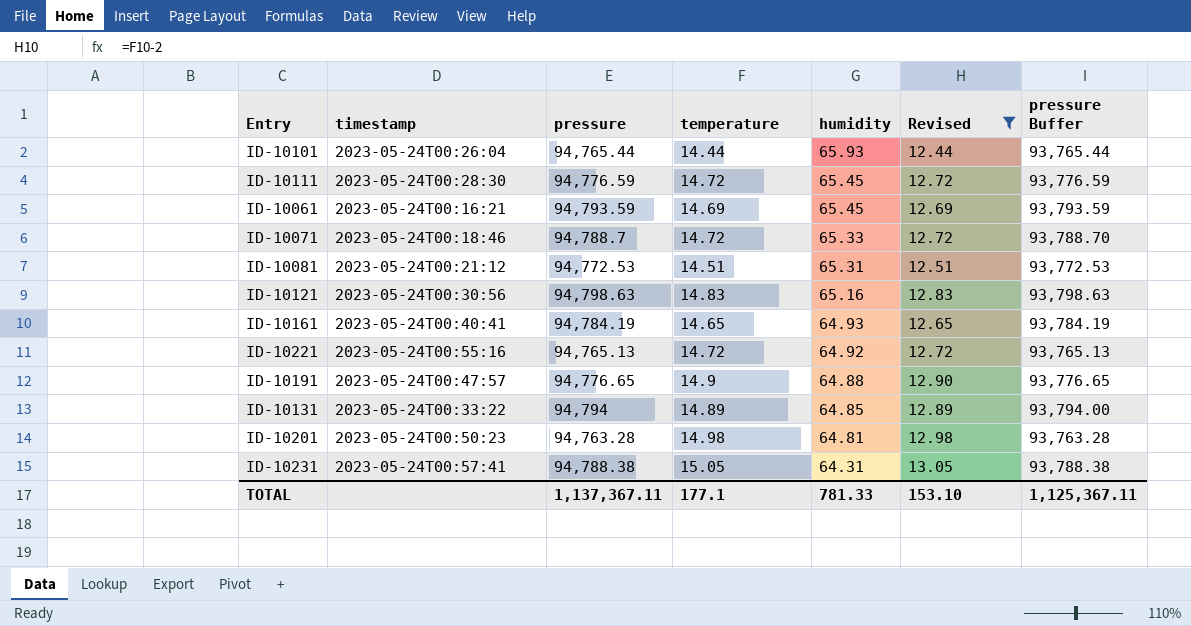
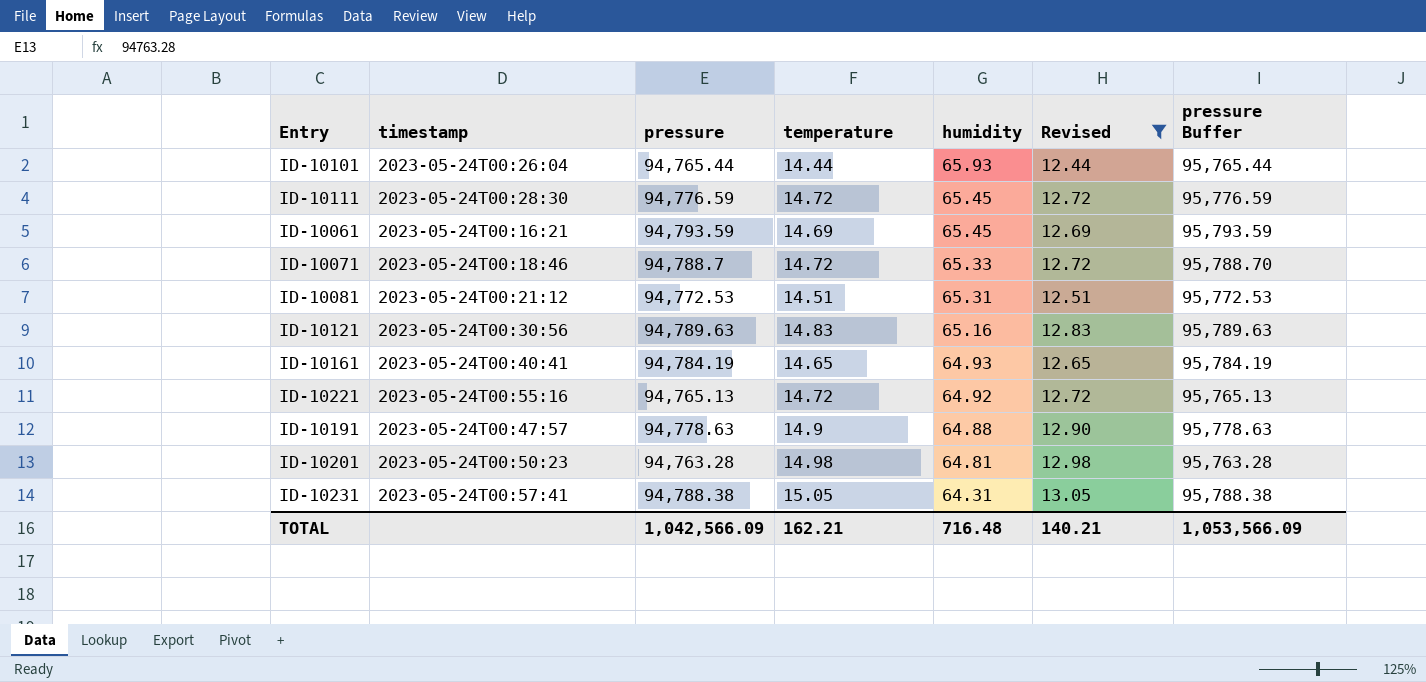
column pressure Buffer | formula: [pressure] - 1000 -> [pressure] + 1000
row ID-10131: 2023-05-24T00:33:22 | 94,794 | 14.89 | 64.85 | 12.89 | 93,794.00 -> none
ID-10121 | pressure: 94,798.63 -> 94,789.63
ID-10191 | pressure: 94,776.65 -> 94,778.63
TOTAL | pressure: 1,137,367.11 -> 1,042,566.09
TOTAL | temperature: 177.1 -> 162.21
TOTAL | humidity: 781.33 -> 716.48
TOTAL | Revised: 153.10 -> 140.21
TOTAL | pressure Buffer: 1,125,367.11 -> 1,053,566.09

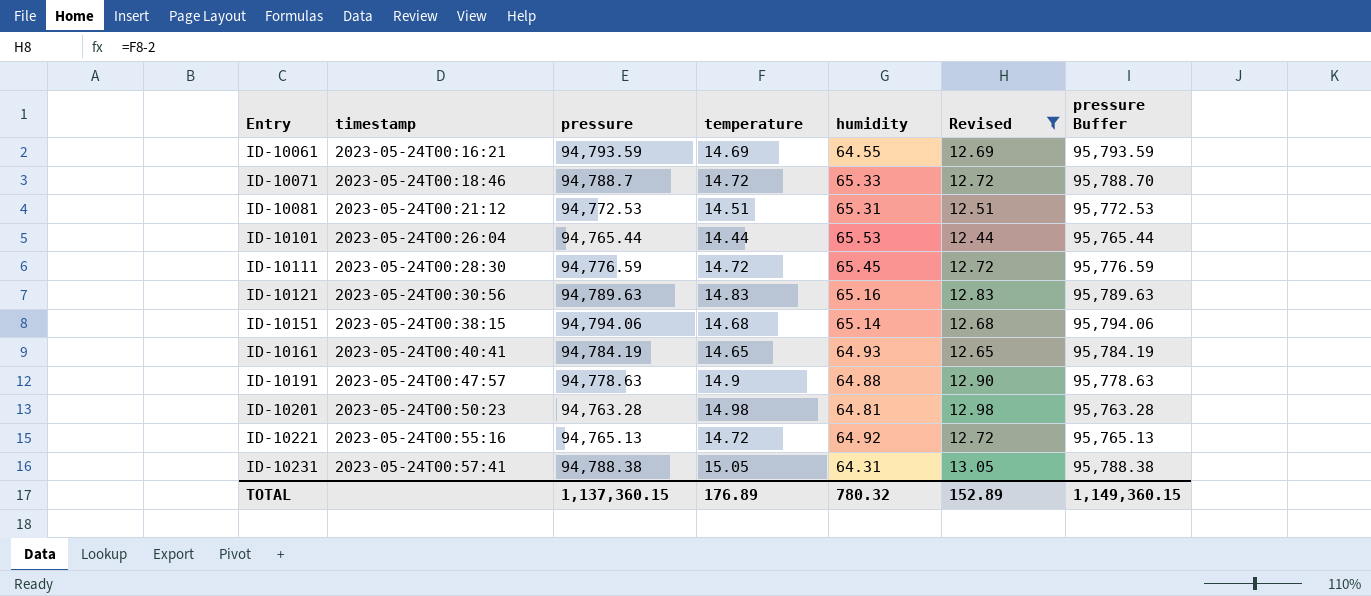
row order: humidity descending -> Entry ascending
ID-10061 | humidity: 65.45 -> 64.55
ID-10101 | humidity: 65.93 -> 65.53
row ID-10151: none -> 2023-05-24T00:38:15 | 94,794.06 | 14.68 | 65.14 | 12.68 | 95,794.06
TOTAL | pressure: 1,042,566.09 -> 1,137,360.15
TOTAL | temperature: 162.21 -> 176.89
TOTAL | humidity: 716.48 -> 780.32
TOTAL | Revised: 140.21 -> 152.89
TOTAL | pressure Buffer: 1,053,566.09 -> 1,149,360.15

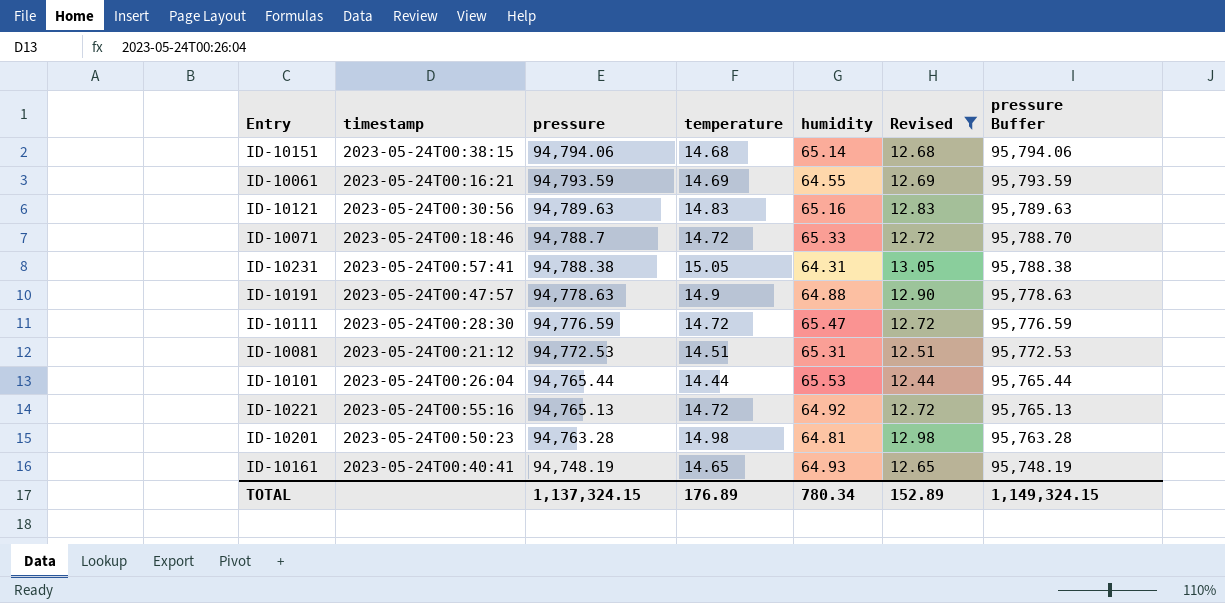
row order: Entry ascending -> pressure descending
ID-10111 | humidity: 65.45 -> 65.47
ID-10161 | pressure: 94,784.19 -> 94,748.19
ID-10161 | pressure Buffer: 95,784.19 -> 95,748.19
TOTAL | pressure: 1,137,360.15 -> 1,137,324.15
TOTAL | humidity: 780.32 -> 780.34
TOTAL | pressure Buffer: 1,149,360.15 -> 1,149,324.15

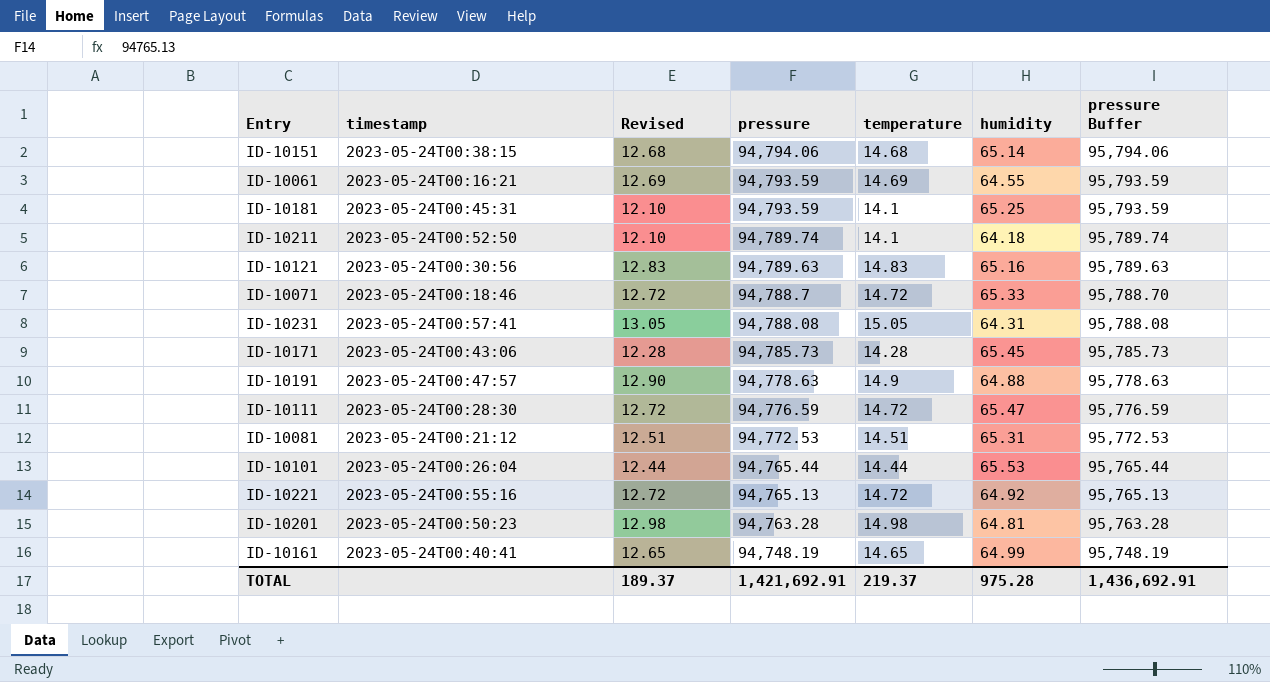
filter: Revised >= 12.44 -> none
column Revised | position: 6 -> 3
ID-10231 | pressure: 94,788.38 -> 94,788.08
ID-10231 | pressure Buffer: 95,788.38 -> 95,788.08
ID-10161 | humidity: 64.93 -> 64.99
TOTAL | Revised: 152.89 -> 189.37
TOTAL | pressure: 1,137,324.15 -> 1,421,692.91
TOTAL | temperature: 176.89 -> 219.37
TOTAL | humidity: 780.34 -> 975.28
TOTAL | pressure Buffer: 1,149,324.15 -> 1,436,692.91

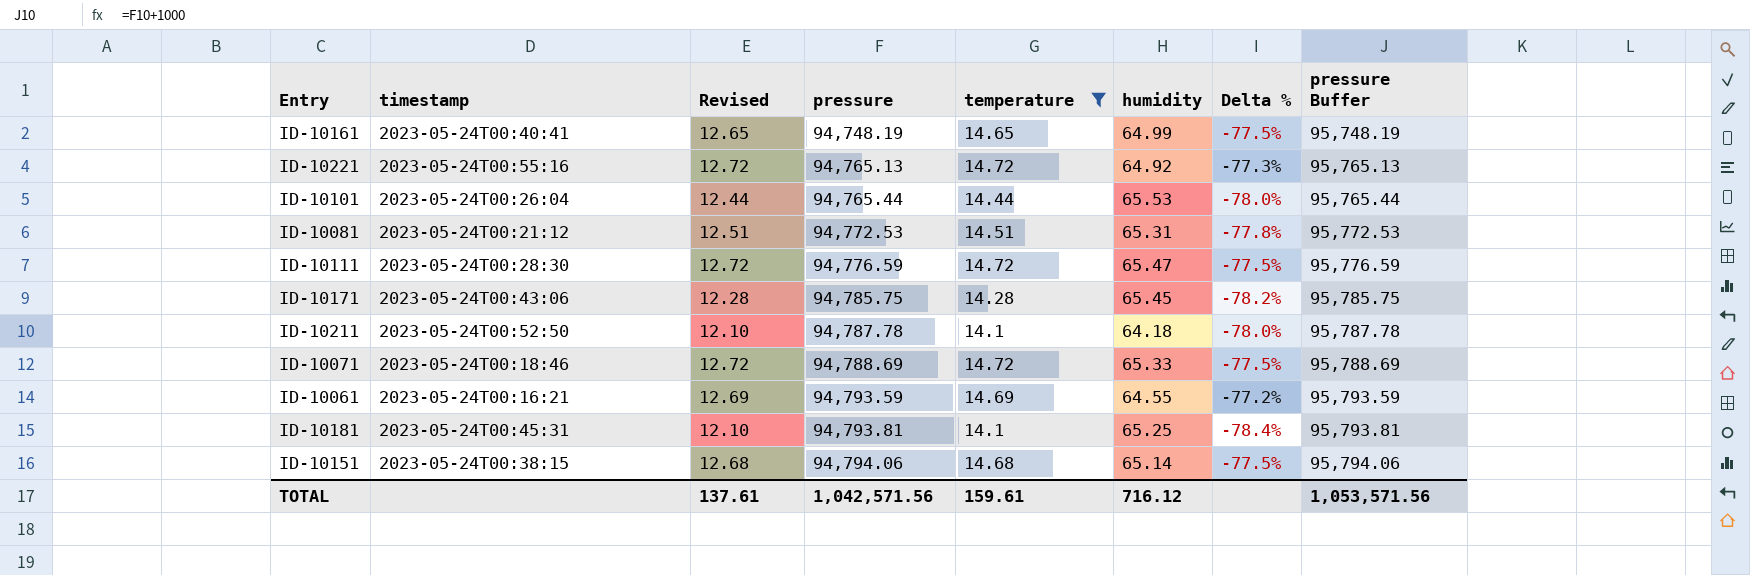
filter: none -> temperature <= 14.72
row order: pressure descending -> pressure ascending
column Delta % | formula: none -> ([temperature] - [humidity]) / [humidity]
ID-10171 | pressure: 94,785.73 -> 94,785.75
ID-10171 | pressure Buffer: 95,785.73 -> 95,785.75
ID-10211 | pressure: 94,789.74 -> 94,787.78
ID-10211 | pressure Buffer: 95,789.74 -> 95,787.78
ID-10071 | pressure: 94,788.7 -> 94,788.69
ID-10071 | pressure Buffer: 95,788.70 -> 95,788.69
ID-10181 | pressure: 94,793.59 -> 94,793.81
ID-10181 | pressure Buffer: 95,793.59 -> 95,793.81
TOTAL | Revised: 189.37 -> 137.61
TOTAL | pressure: 1,421,692.91 -> 1,042,571.56
TOTAL | temperature: 219.37 -> 159.61
TOTAL | humidity: 975.28 -> 716.12
TOTAL | pressure Buffer: 1,436,692.91 -> 1,053,571.56

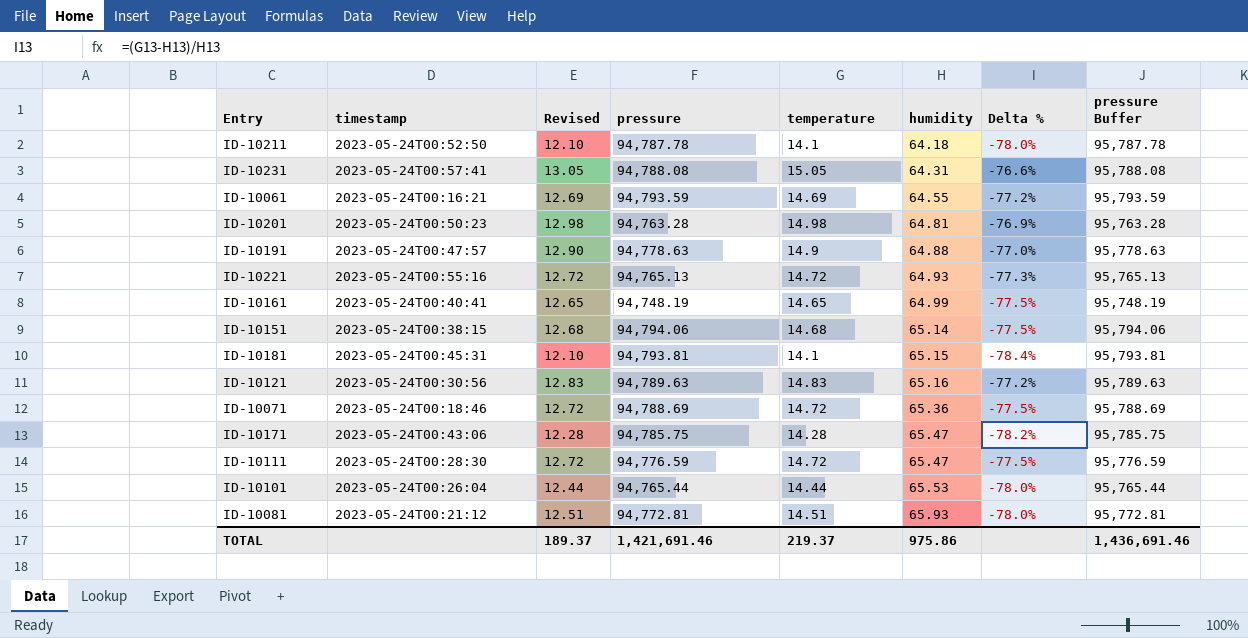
filter: temperature <= 14.72 -> none
row order: pressure ascending -> humidity ascending
ID-10221 | humidity: 64.92 -> 64.93
ID-10181 | humidity: 65.25 -> 65.15
ID-10071 | humidity: 65.33 -> 65.36
ID-10171 | humidity: 65.45 -> 65.47
ID-10081 | pressure: 94,772.53 -> 94,772.81
ID-10081 | humidity: 65.31 -> 65.93
ID-10081 | Delta %: -77.8% -> -78.0%
ID-10081 | pressure Buffer: 95,772.53 -> 95,772.81
TOTAL | Revised: 137.61 -> 189.37
TOTAL | pressure: 1,042,571.56 -> 1,421,691.46
TOTAL | temperature: 159.61 -> 219.37
TOTAL | humidity: 716.12 -> 975.86
TOTAL | pressure Buffer: 1,053,571.56 -> 1,436,691.46

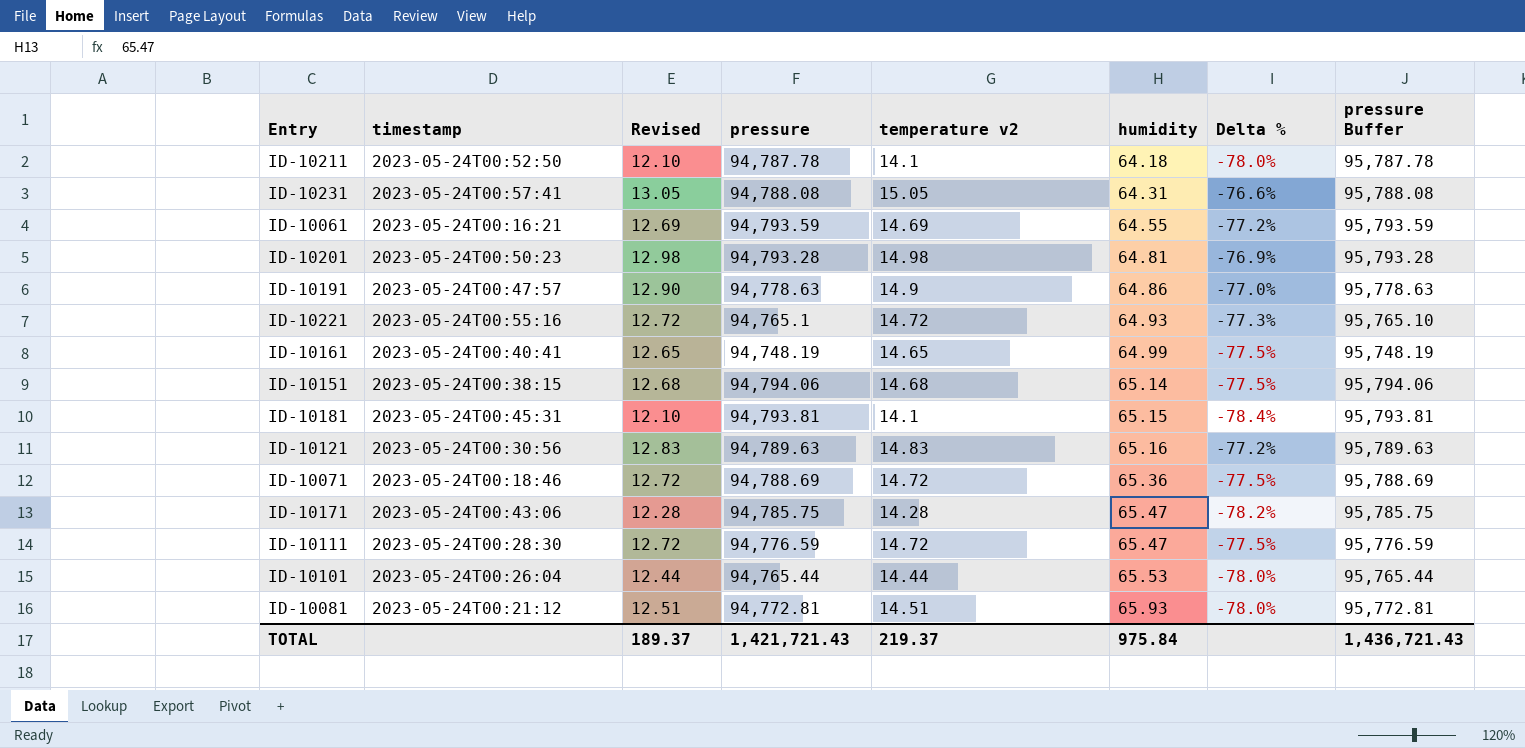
column name: temperature -> temperature v2
ID-10201 | pressure: 94,763.28 -> 94,793.28
ID-10201 | pressure Buffer: 95,763.28 -> 95,793.28
ID-10191 | humidity: 64.88 -> 64.86
ID-10221 | pressure: 94,765.13 -> 94,765.1
ID-10221 | pressure Buffer: 95,765.13 -> 95,765.10
TOTAL | pressure: 1,421,691.46 -> 1,421,721.43
TOTAL | humidity: 975.86 -> 975.84
TOTAL | pressure Buffer: 1,436,691.46 -> 1,436,721.43

